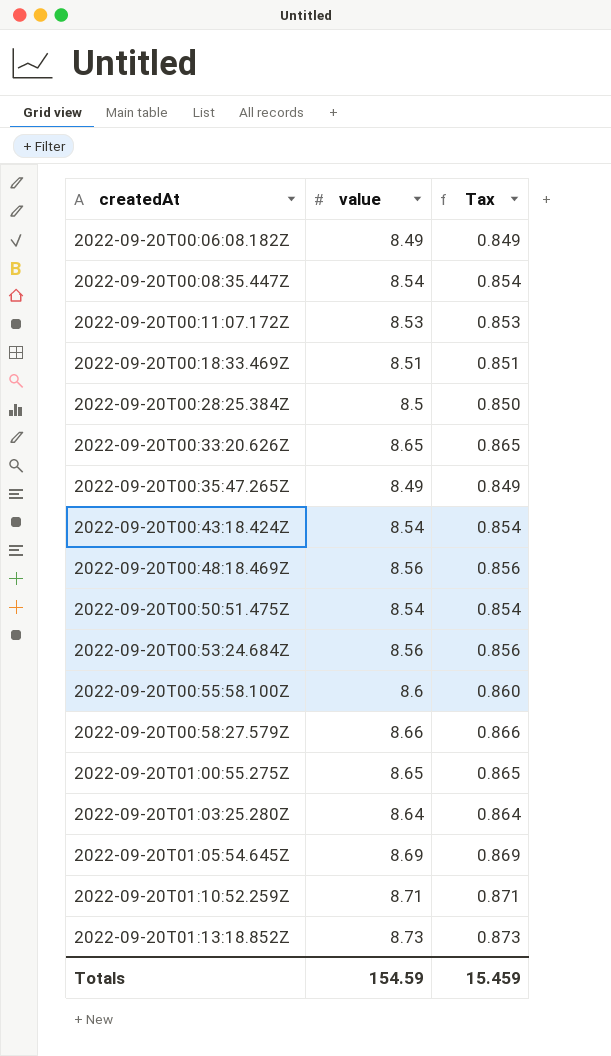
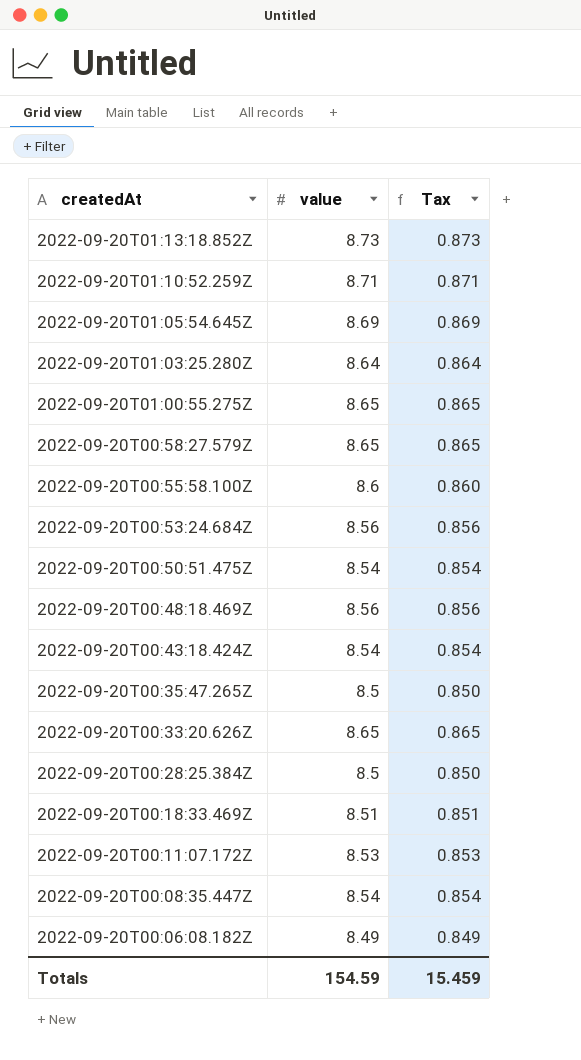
row order: createdAt ascending -> createdAt descending
2022-09-20T00:58:27.579Z | value: 8.66 -> 8.65
2022-09-20T00:58:27.579Z | Tax: 0.866 -> 0.865
2022-09-20T00:35:47.265Z | value: 8.49 -> 8.5
2022-09-20T00:35:47.265Z | Tax: 0.849 -> 0.850

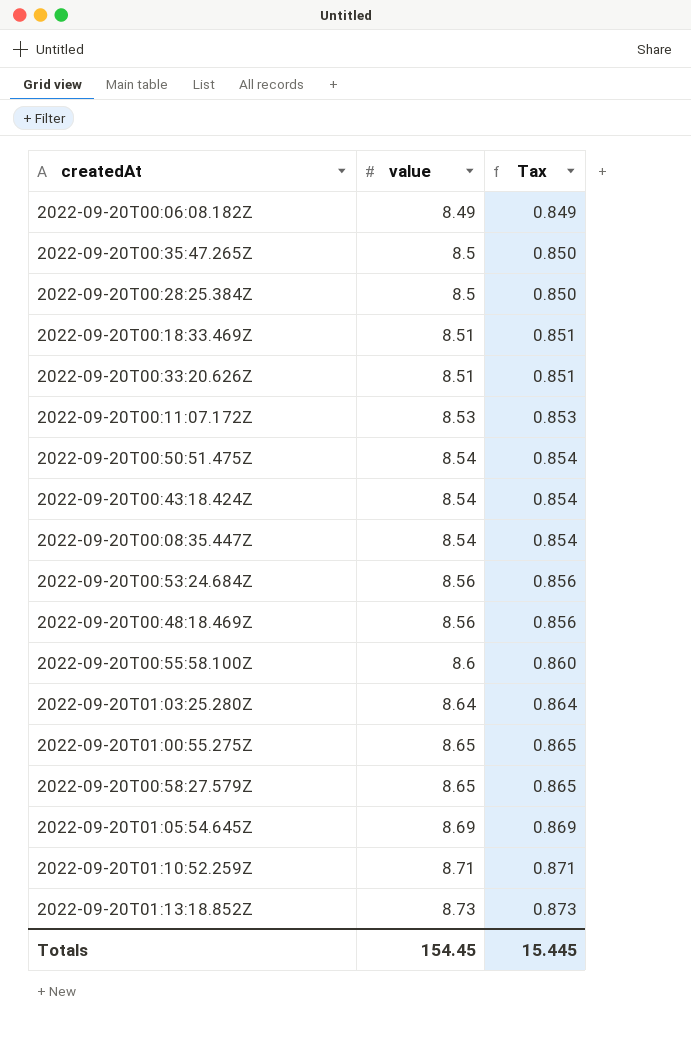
row order: createdAt descending -> value ascending
2022-09-20T00:33:20.626Z | value: 8.65 -> 8.51
2022-09-20T00:33:20.626Z | Tax: 0.865 -> 0.851
Totals | value: 154.59 -> 154.45
Totals | Tax: 15.459 -> 15.445

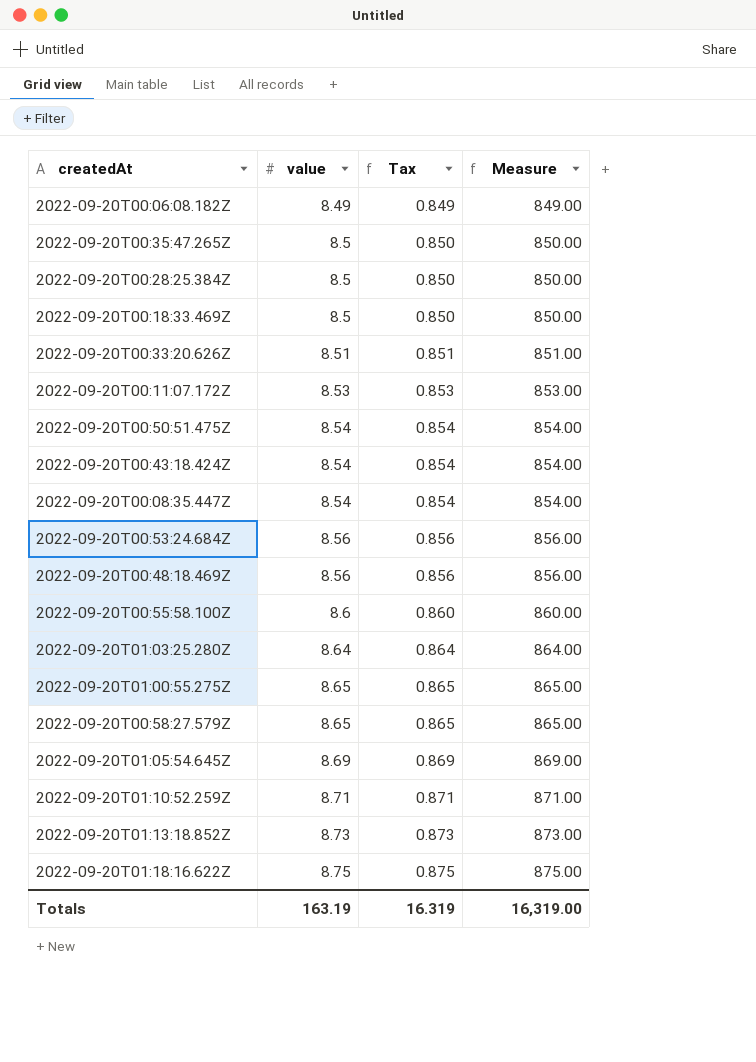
column Measure | formula: none -> [value] * 100
2022-09-20T00:18:33.469Z | value: 8.51 -> 8.5
2022-09-20T00:18:33.469Z | Tax: 0.851 -> 0.850
row 2022-09-20T01:18:16.622Z: none -> 8.75 | 0.875 | 875.00
Totals | value: 154.45 -> 163.19
Totals | Tax: 15.445 -> 16.319

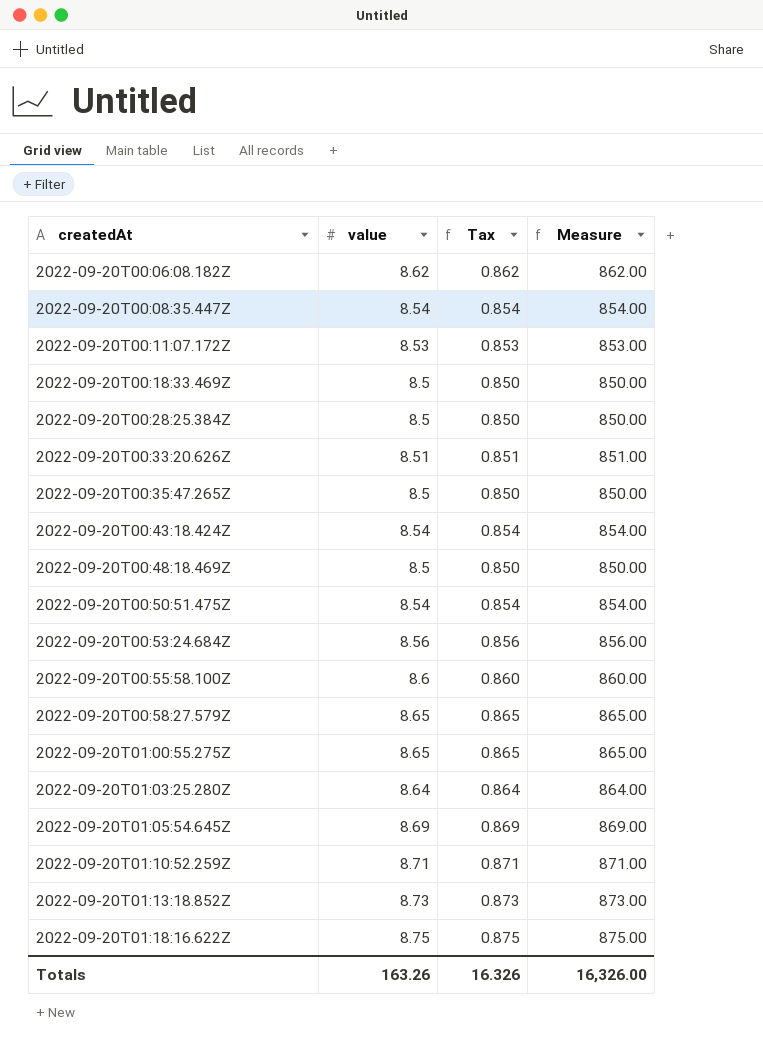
row order: value ascending -> createdAt ascending
2022-09-20T00:06:08.182Z | value: 8.49 -> 8.62
2022-09-20T00:06:08.182Z | Tax: 0.849 -> 0.862
2022-09-20T00:06:08.182Z | Measure: 849.00 -> 862.00
2022-09-20T00:48:18.469Z | value: 8.56 -> 8.5
2022-09-20T00:48:18.469Z | Tax: 0.856 -> 0.850
2022-09-20T00:48:18.469Z | Measure: 856.00 -> 850.00
Totals | value: 163.19 -> 163.26
Totals | Tax: 16.319 -> 16.326
Totals | Measure: 16,319.00 -> 16,326.00

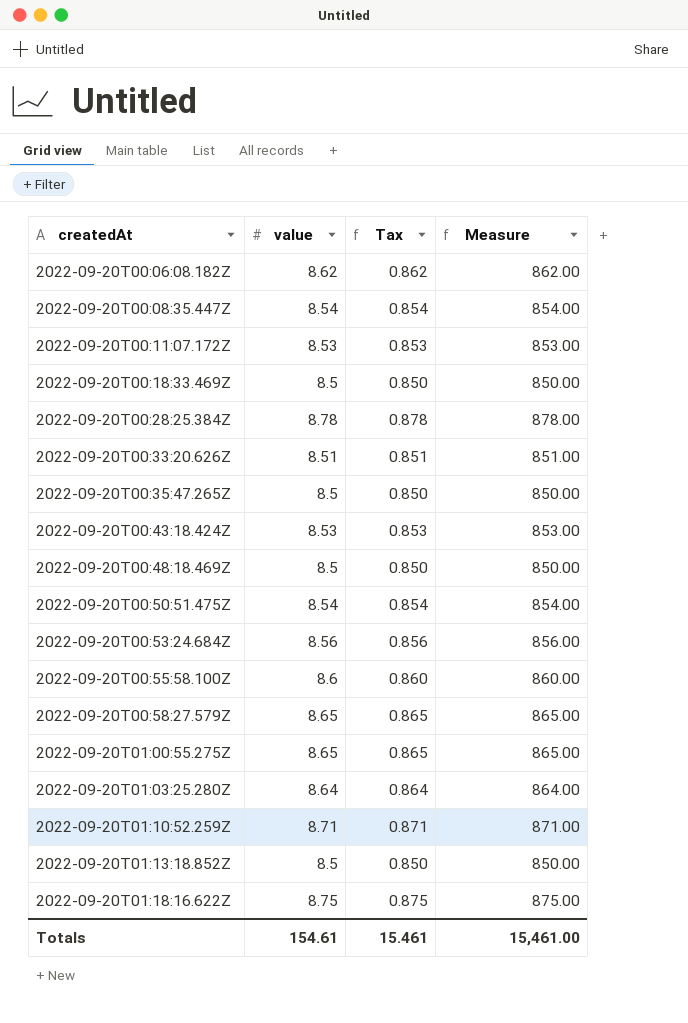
row 2022-09-20T01:05:54.645Z: 8.69 | 0.869 | 869.00 -> none
2022-09-20T00:28:25.384Z | value: 8.5 -> 8.78
2022-09-20T00:28:25.384Z | Tax: 0.850 -> 0.878
2022-09-20T00:28:25.384Z | Measure: 850.00 -> 878.00
2022-09-20T00:43:18.424Z | value: 8.54 -> 8.53
2022-09-20T00:43:18.424Z | Tax: 0.854 -> 0.853
2022-09-20T00:43:18.424Z | Measure: 854.00 -> 853.00
2022-09-20T01:13:18.852Z | value: 8.73 -> 8.5
2022-09-20T01:13:18.852Z | Tax: 0.873 -> 0.850
2022-09-20T01:13:18.852Z | Measure: 873.00 -> 850.00
Totals | value: 163.26 -> 154.61
Totals | Tax: 16.326 -> 15.461
Totals | Measure: 16,326.00 -> 15,461.00

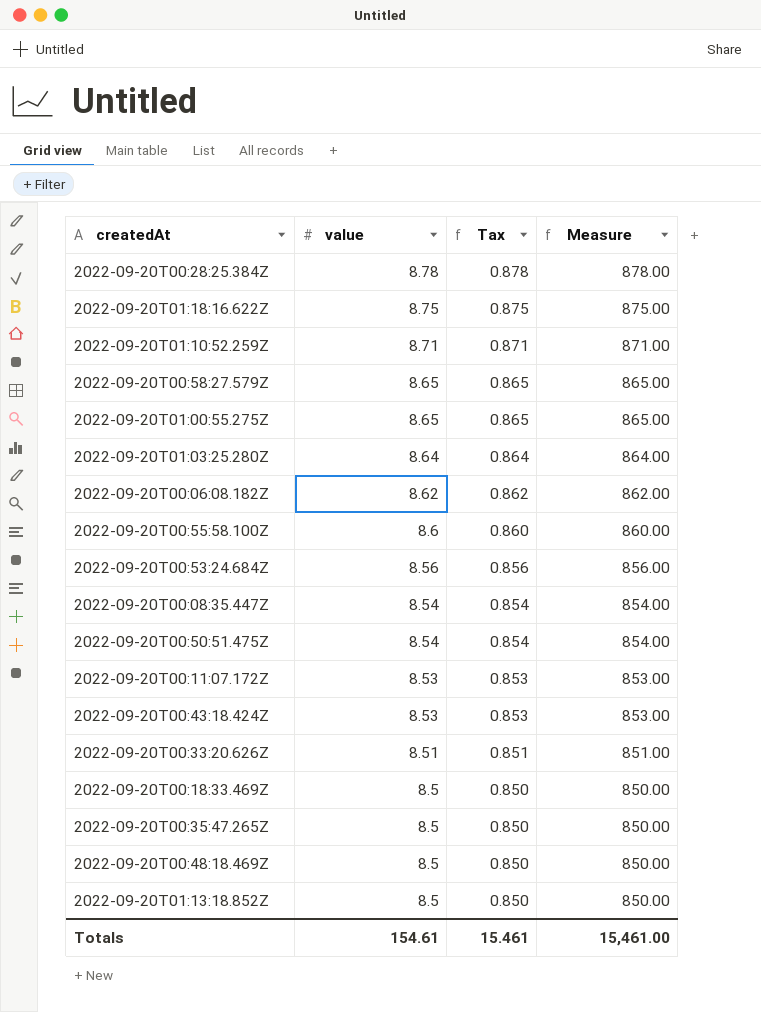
row order: createdAt ascending -> value descending

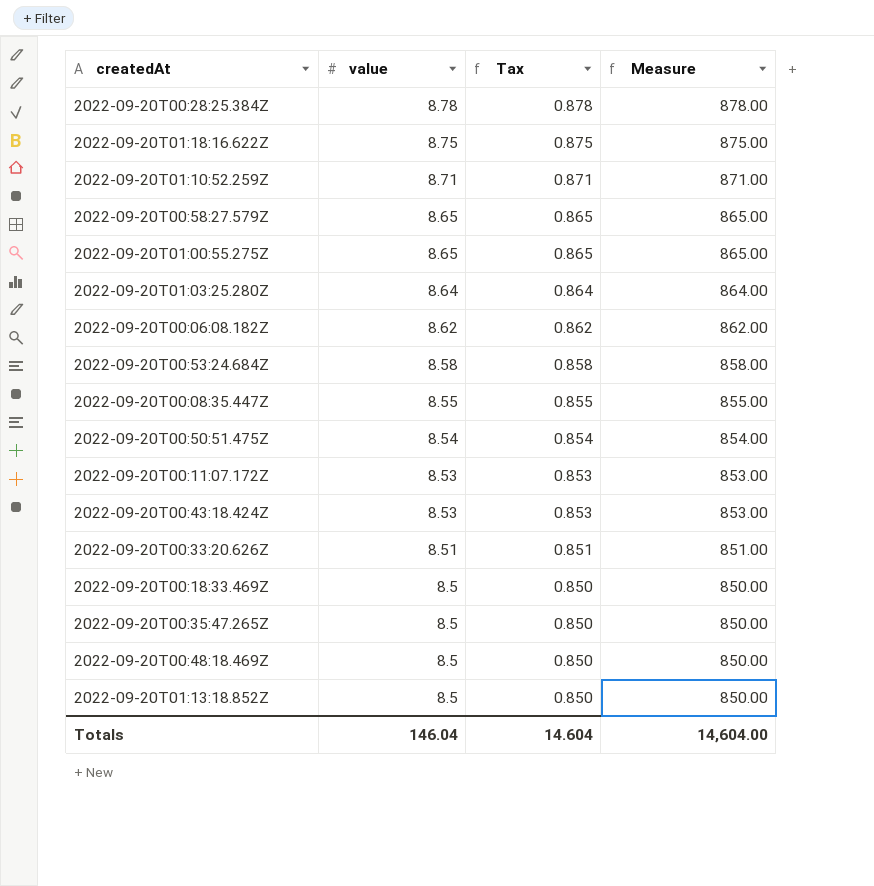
row 2022-09-20T00:55:58.100Z: 8.6 | 0.860 | 860.00 -> none
2022-09-20T00:53:24.684Z | value: 8.56 -> 8.58
2022-09-20T00:53:24.684Z | Tax: 0.856 -> 0.858
2022-09-20T00:53:24.684Z | Measure: 856.00 -> 858.00
2022-09-20T00:08:35.447Z | value: 8.54 -> 8.55
2022-09-20T00:08:35.447Z | Tax: 0.854 -> 0.855
2022-09-20T00:08:35.447Z | Measure: 854.00 -> 855.00
Totals | value: 154.61 -> 146.04
Totals | Tax: 15.461 -> 14.604
Totals | Measure: 15,461.00 -> 14,604.00

